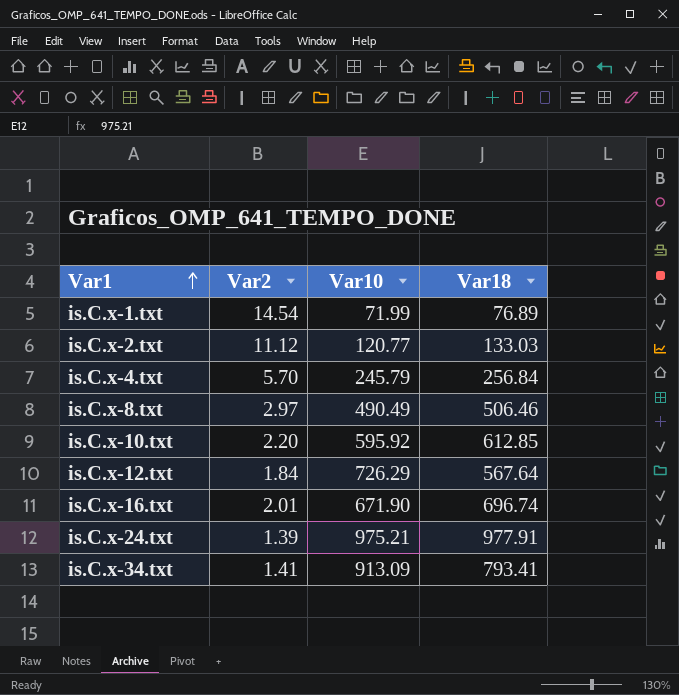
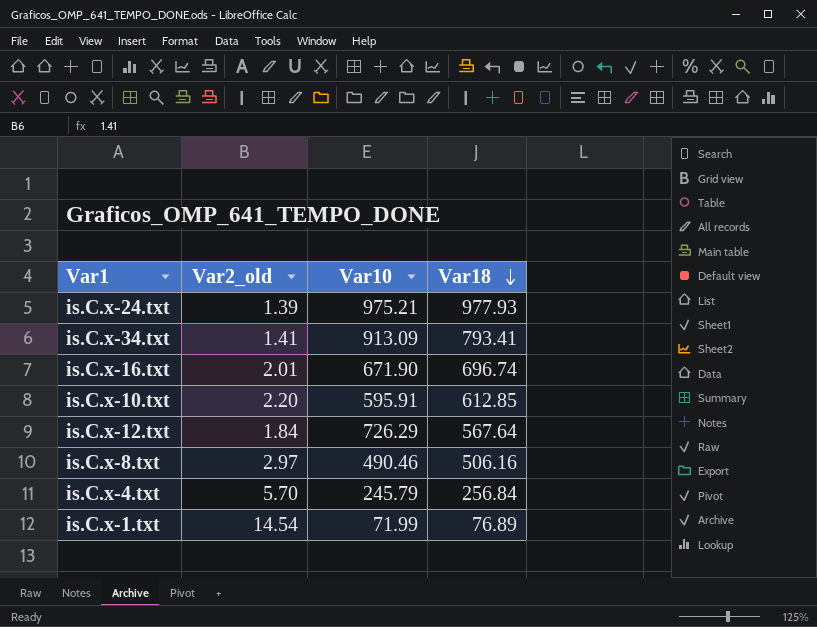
row order: Var1 ascending -> Var18 descending
column name: Var2 -> Var2_old
row is.C.x-2.txt: 11.12 | 120.77 | 133.03 -> none
is.C.x-24.txt | Var18: 977.91 -> 977.93
is.C.x-10.txt | Var10: 595.92 -> 595.91
is.C.x-8.txt | Var10: 490.49 -> 490.46
is.C.x-8.txt | Var18: 506.46 -> 506.16

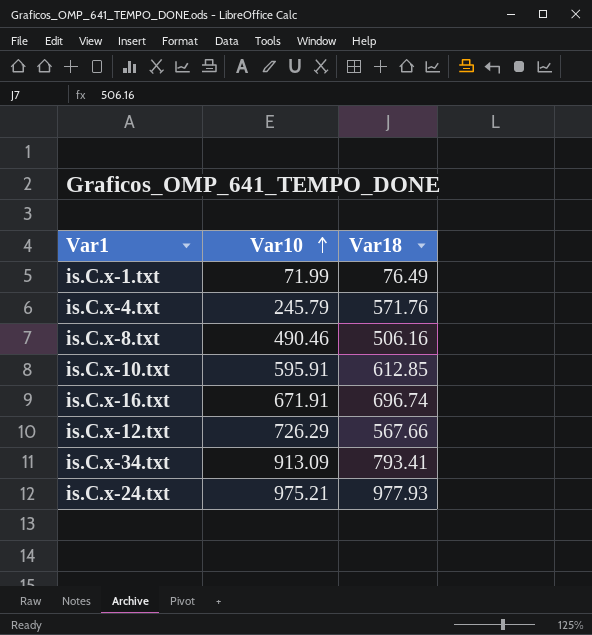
row order: Var18 descending -> Var10 ascending
column Var2_old | position: 2 -> none
is.C.x-1.txt | Var18: 76.89 -> 76.49
is.C.x-4.txt | Var18: 256.84 -> 571.76
is.C.x-16.txt | Var10: 671.90 -> 671.91
is.C.x-12.txt | Var18: 567.64 -> 567.66

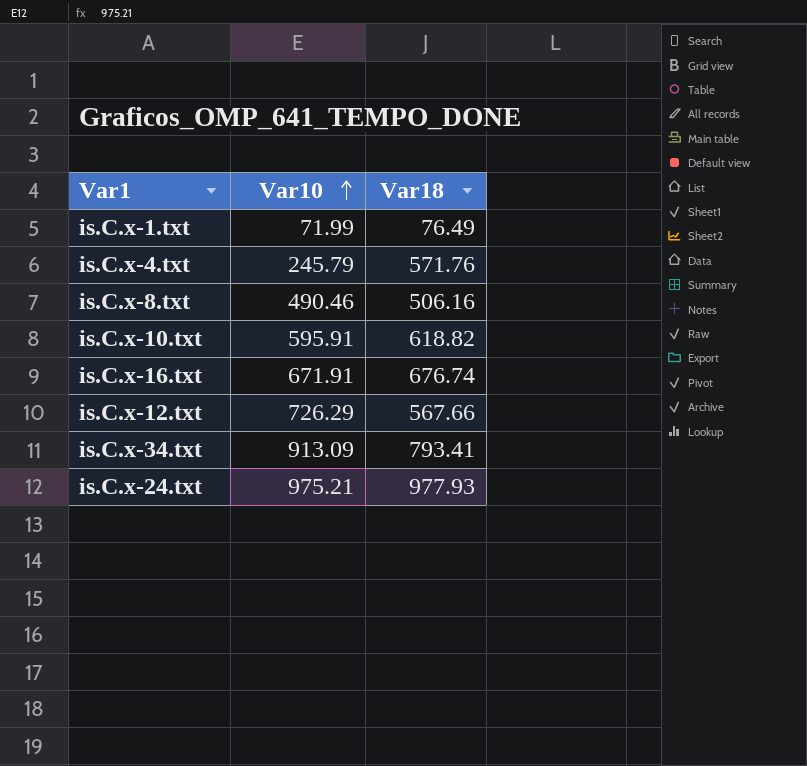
is.C.x-10.txt | Var18: 612.85 -> 618.82
is.C.x-16.txt | Var18: 696.74 -> 676.74

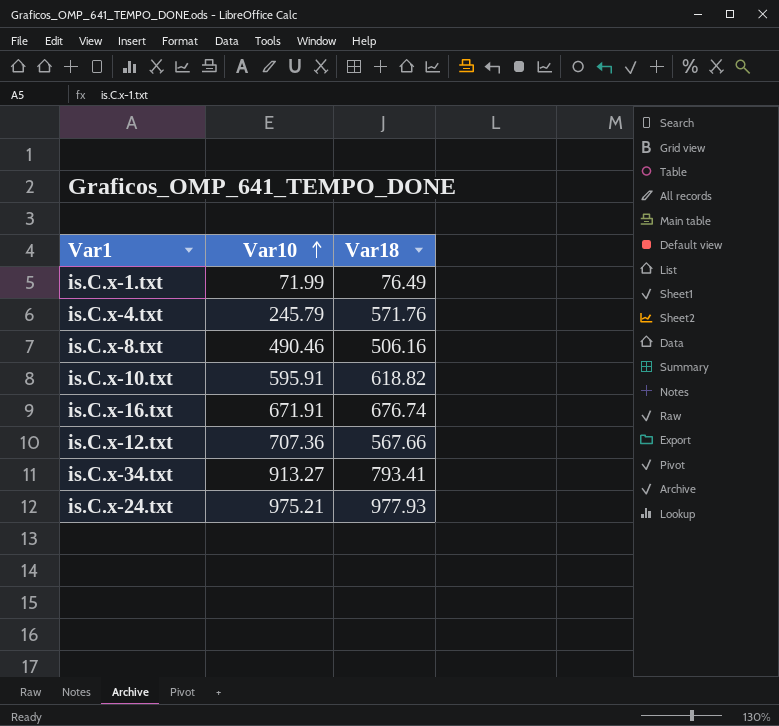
is.C.x-12.txt | Var10: 726.29 -> 707.36
is.C.x-34.txt | Var10: 913.09 -> 913.27

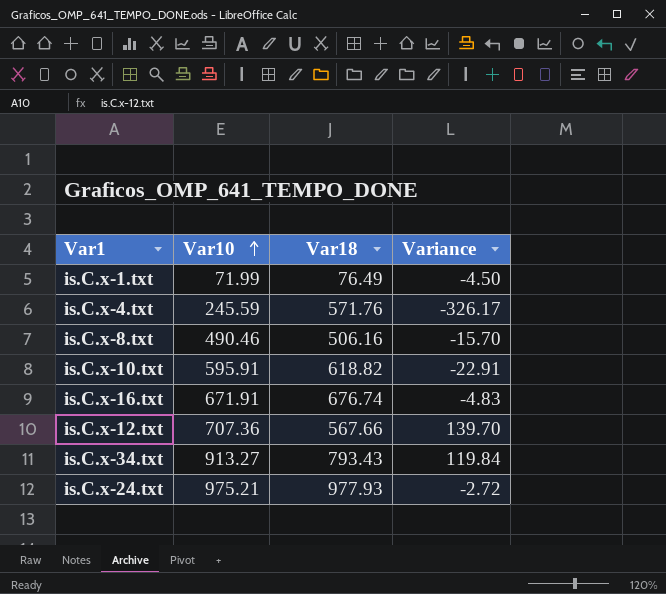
column Variance | formula: none -> [Var10] - [Var18]
is.C.x-4.txt | Var10: 245.79 -> 245.59
is.C.x-34.txt | Var18: 793.41 -> 793.43

